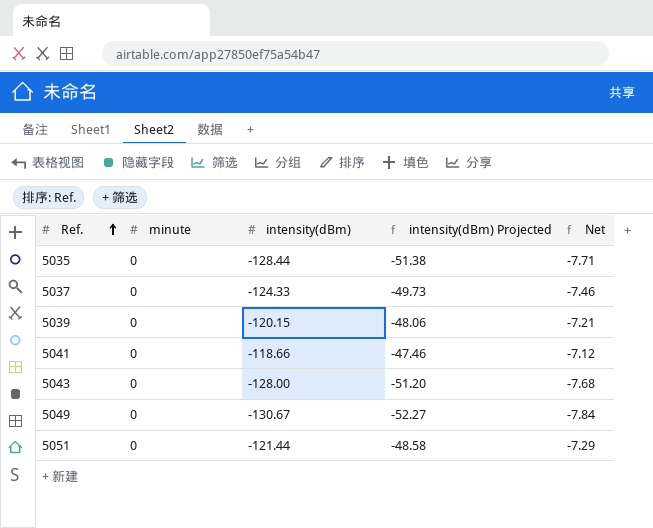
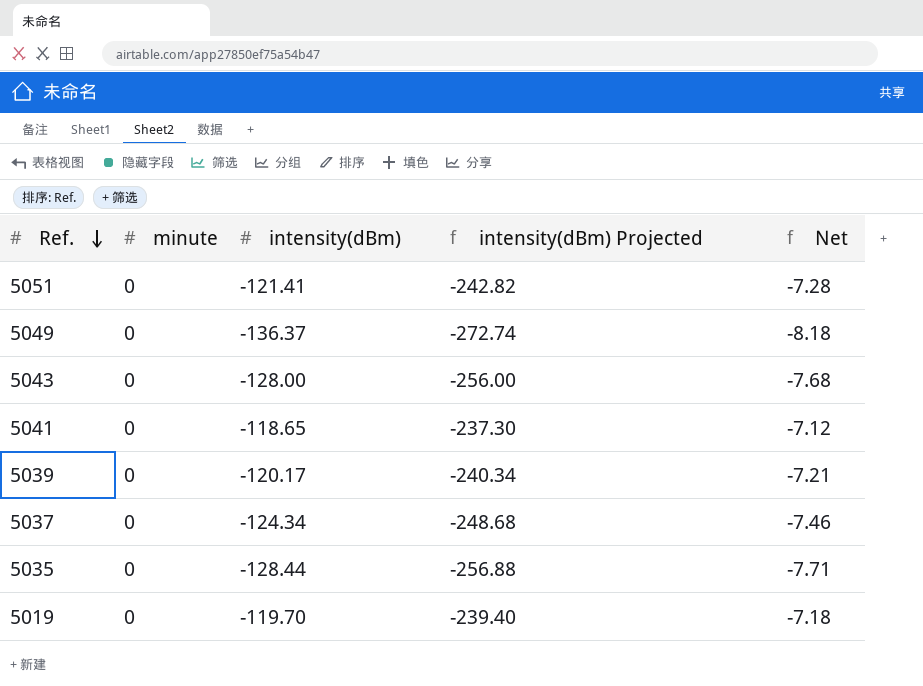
row order: Ref. ascending -> Ref. descending
column intensity(dBm) Projected | formula: [intensity(dBm)] * 0.4 -> [intensity(dBm)] * 2
5051 | intensity(dBm): -121.44 -> -121.41
5051 | Net: -7.29 -> -7.28
5049 | intensity(dBm): -130.67 -> -136.37
5049 | Net: -7.84 -> -8.18
5041 | intensity(dBm): -118.66 -> -118.65
5039 | intensity(dBm): -120.15 -> -120.17
5037 | intensity(dBm): -124.33 -> -124.34
row 5019: none -> 0 | -119.70 | -239.40 | -7.18

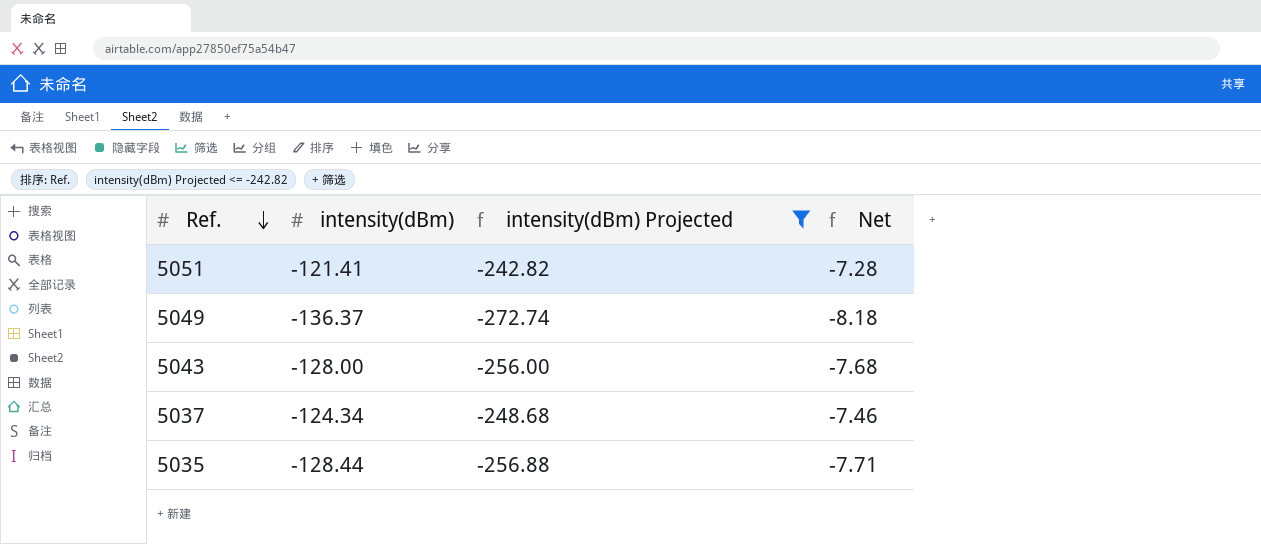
filter: none -> intensity(dBm) Projected <= -242.82
column minute | position: 2 -> none

